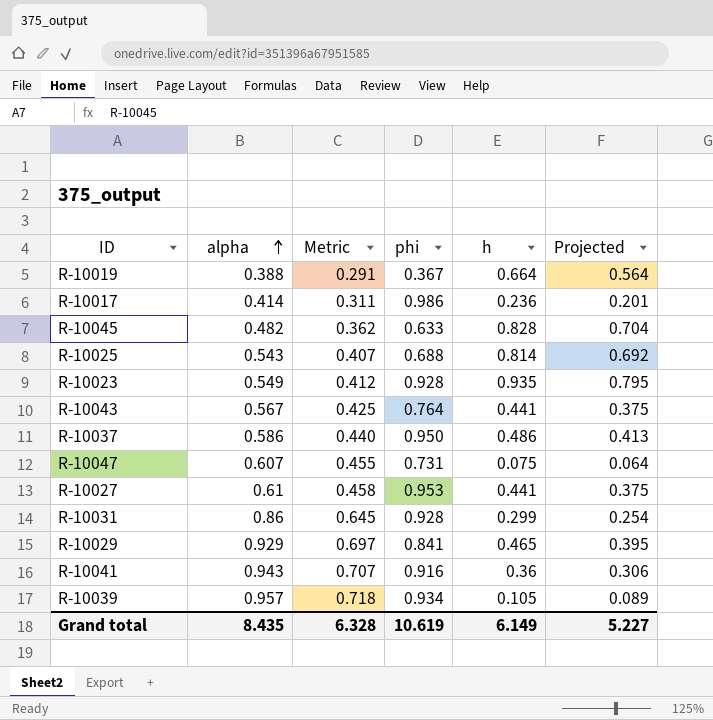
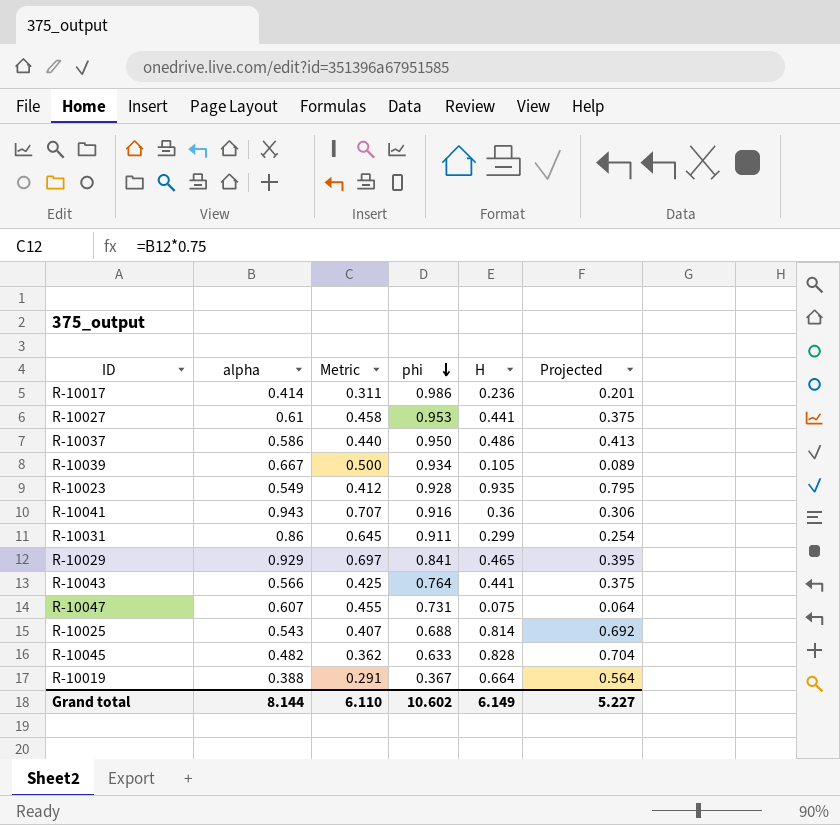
row order: alpha ascending -> phi descending
column name: h -> H
R-10039 | alpha: 0.957 -> 0.667
R-10039 | Metric: 0.718 -> 0.500
R-10031 | phi: 0.928 -> 0.911
R-10043 | alpha: 0.567 -> 0.566
Grand total | alpha: 8.435 -> 8.144
Grand total | Metric: 6.328 -> 6.110
Grand total | phi: 10.619 -> 10.602

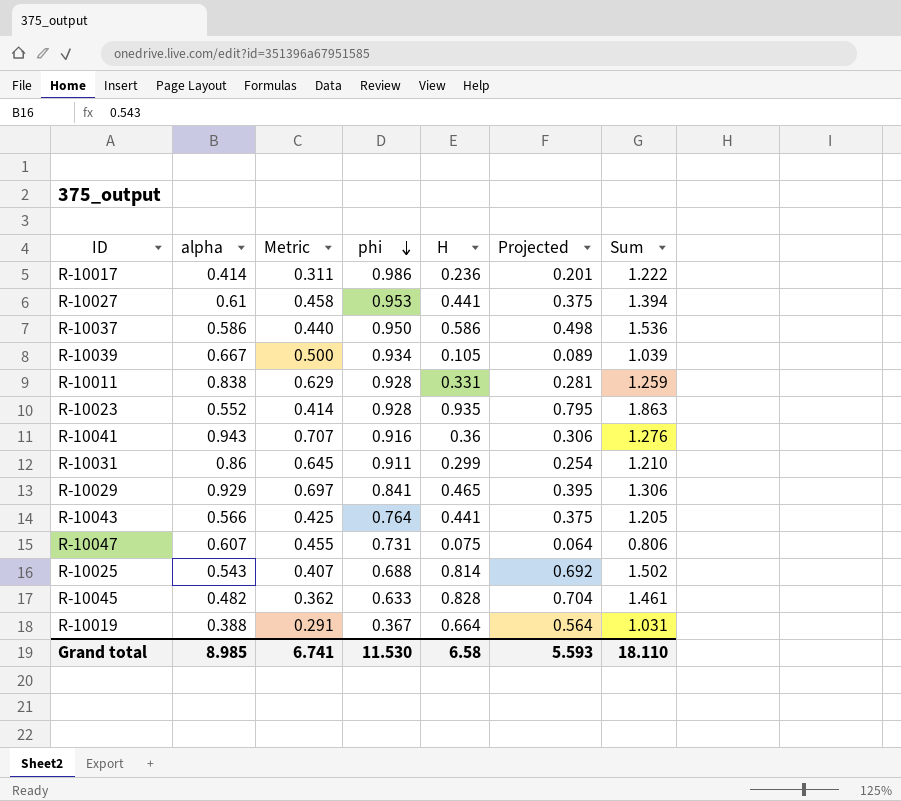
column Sum | formula: none -> [phi] + [H]
R-10037 | H: 0.486 -> 0.586
R-10037 | Projected: 0.413 -> 0.498
row R-10011: none -> 0.838 | 0.629 | 0.928 | 0.331 | 0.281 | 1.259
R-10023 | alpha: 0.549 -> 0.552
R-10023 | Metric: 0.412 -> 0.414
Grand total | alpha: 8.144 -> 8.985
Grand total | Metric: 6.110 -> 6.741
Grand total | phi: 10.602 -> 11.530
Grand total | H: 6.149 -> 6.58
Grand total | Projected: 5.227 -> 5.593

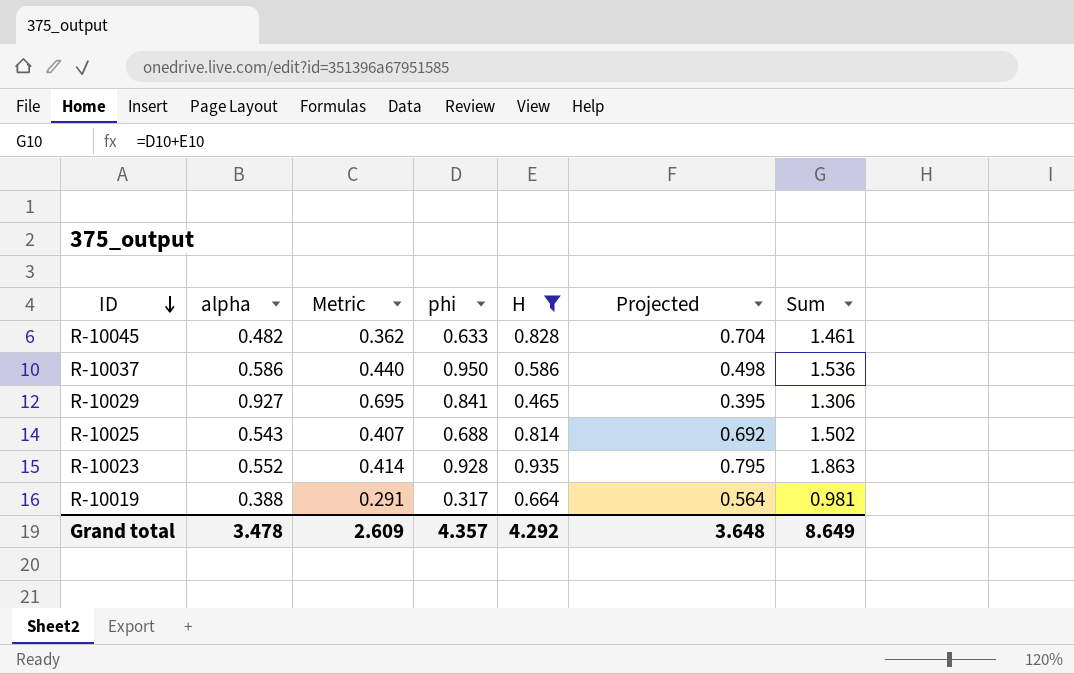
filter: none -> H >= 0.465
row order: phi descending -> ID descending
R-10029 | alpha: 0.929 -> 0.927
R-10029 | Metric: 0.697 -> 0.695
R-10019 | phi: 0.367 -> 0.317
R-10019 | Sum: 1.031 -> 0.981
Grand total | alpha: 8.985 -> 3.478
Grand total | Metric: 6.741 -> 2.609
Grand total | phi: 11.530 -> 4.357
Grand total | H: 6.58 -> 4.292
Grand total | Projected: 5.593 -> 3.648
Grand total | Sum: 18.110 -> 8.649

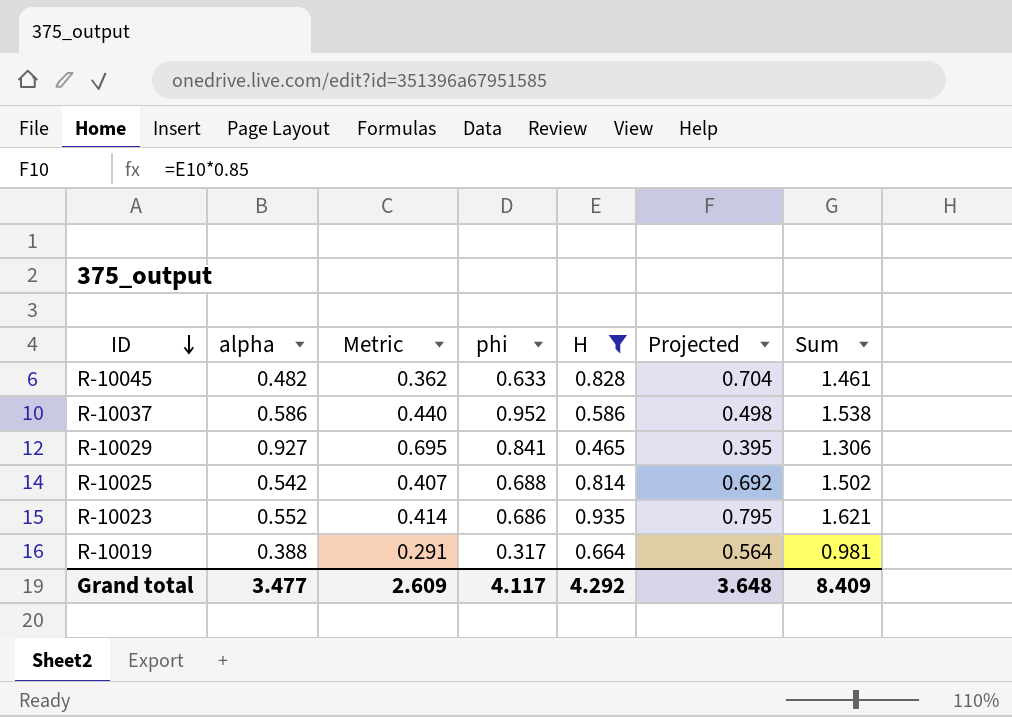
R-10037 | phi: 0.950 -> 0.952
R-10037 | Sum: 1.536 -> 1.538
R-10025 | alpha: 0.543 -> 0.542
R-10023 | phi: 0.928 -> 0.686
R-10023 | Sum: 1.863 -> 1.621
Grand total | alpha: 3.478 -> 3.477
Grand total | phi: 4.357 -> 4.117
Grand total | Sum: 8.649 -> 8.409

